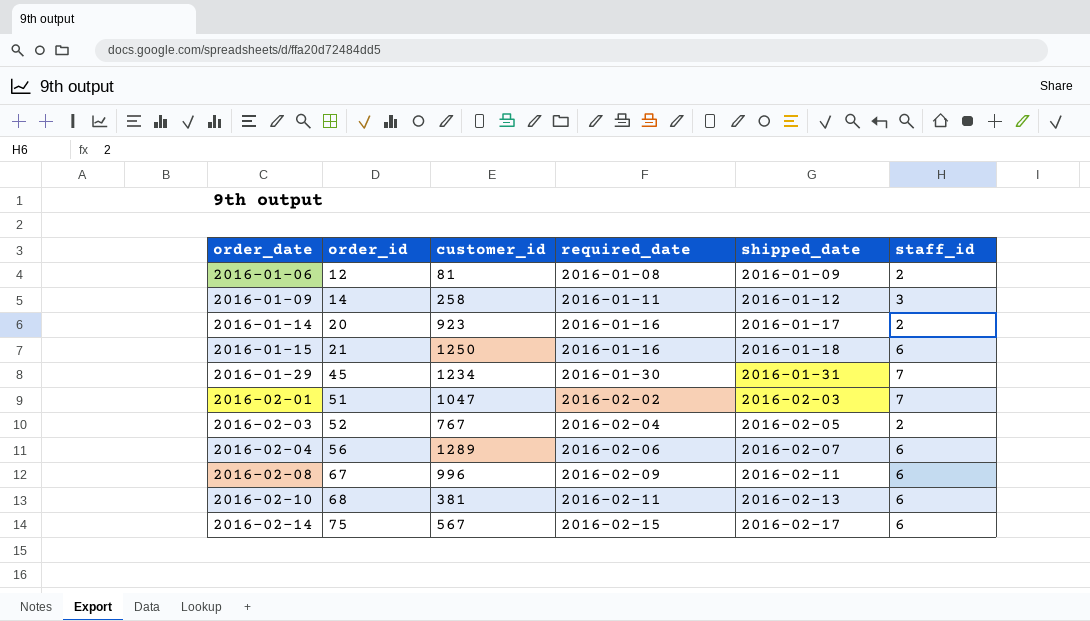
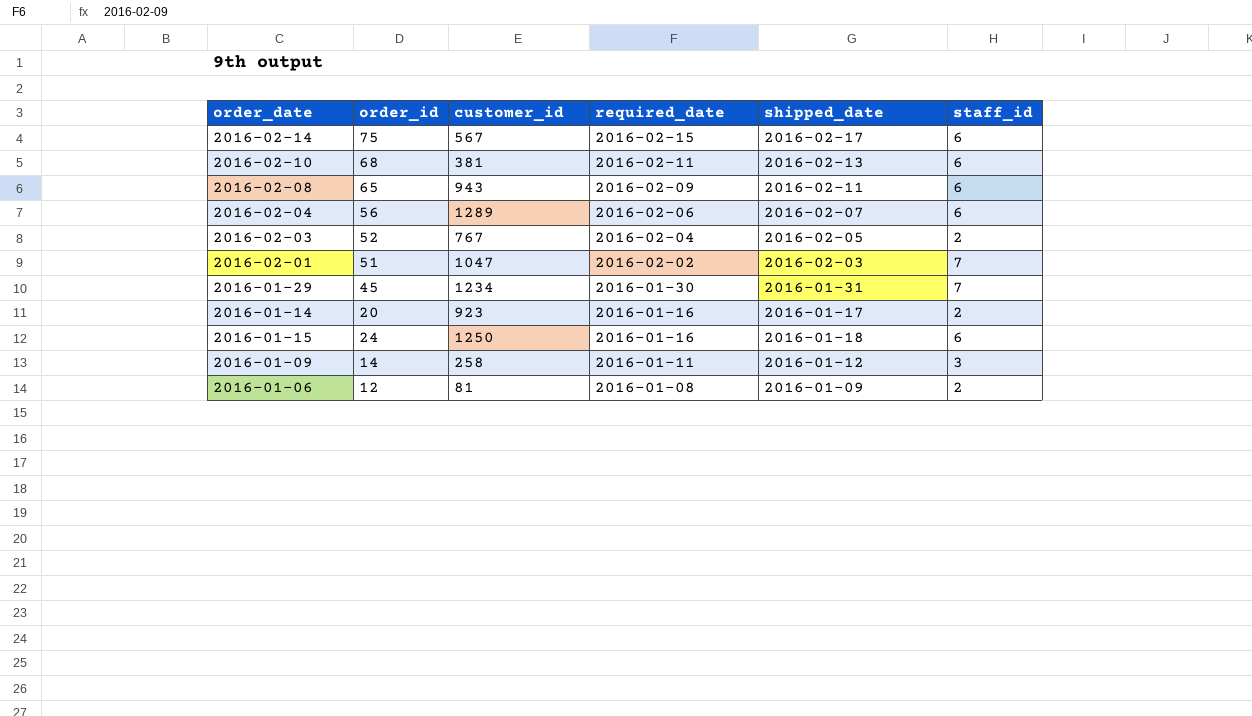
row order: order_date ascending -> required_date descending
2016-02-08 | order_id: 67 -> 65
2016-02-08 | customer_id: 996 -> 943
2016-01-15 | order_id: 21 -> 24

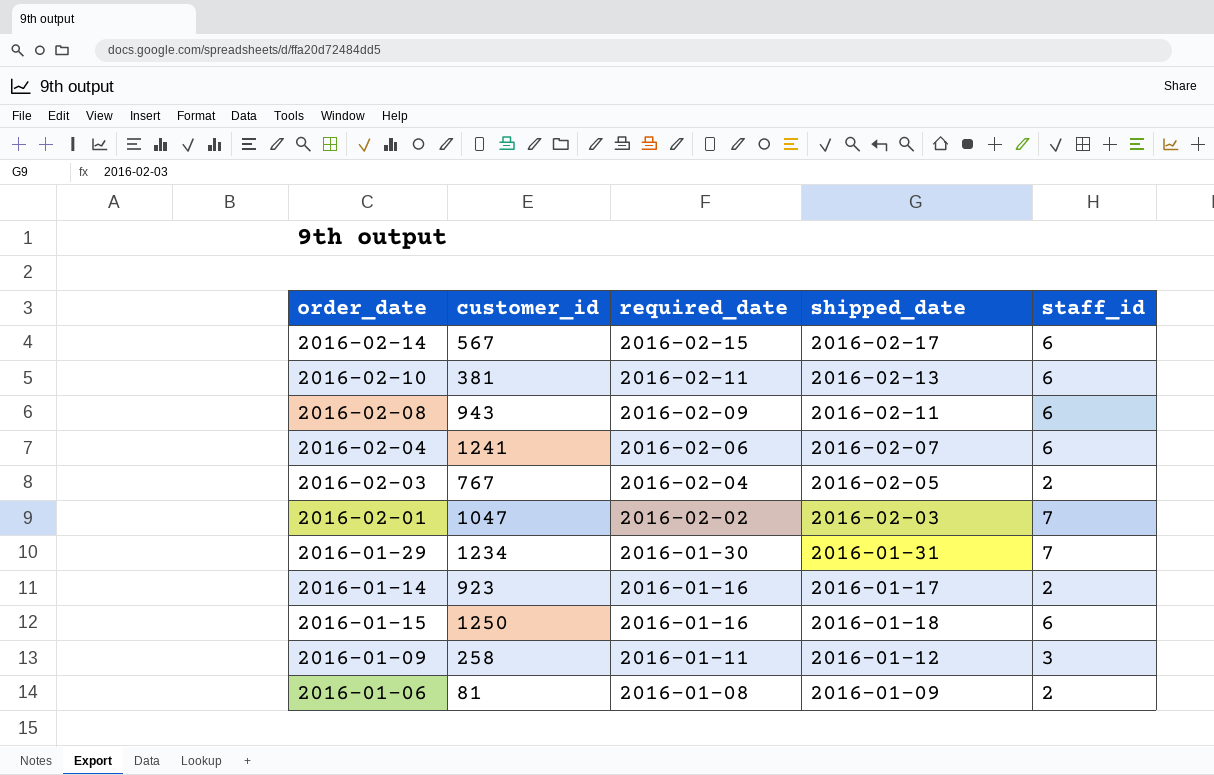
column order_id | position: 2 -> none
2016-02-04 | customer_id: 1289 -> 1241

